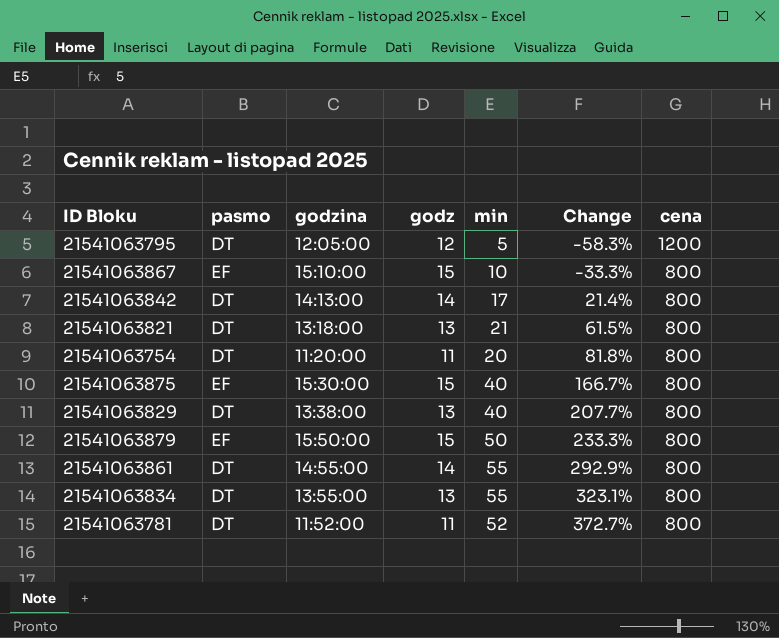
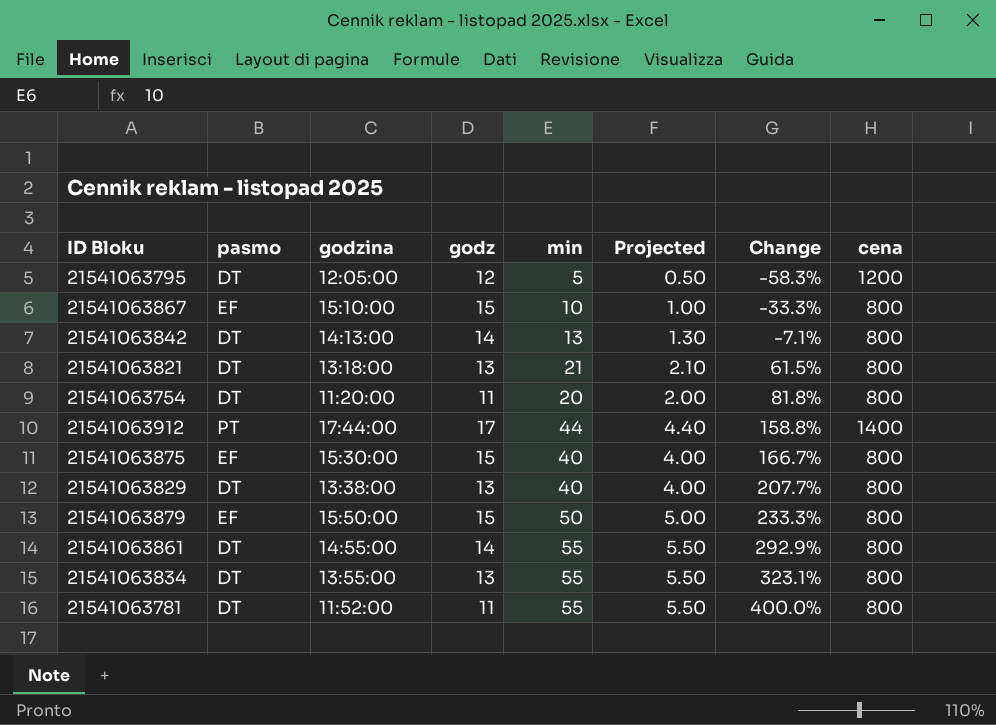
column Projected | formula: none -> [min] * 0.1
21541063842 | min: 17 -> 13
21541063842 | Change: 21.4% -> -7.1%
row 21541063912: none -> PT | 17:44:00 | 17 | 44 | 4.40 | 158.8% | 1400
21541063781 | min: 52 -> 55
21541063781 | Change: 372.7% -> 400.0%

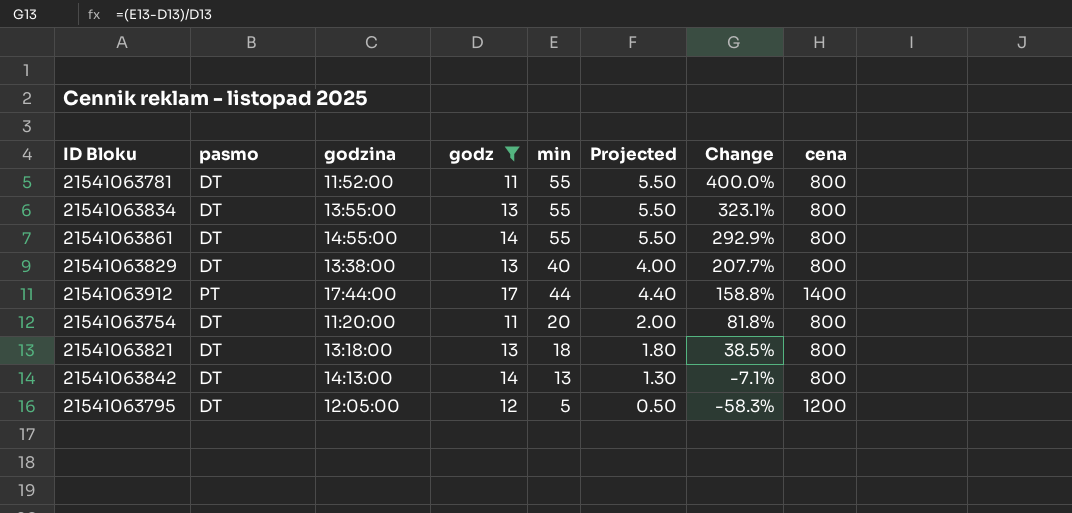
filter: none -> godz != 15
row order: Change ascending -> Change descending
21541063821 | min: 21 -> 18
21541063821 | Projected: 2.10 -> 1.80
21541063821 | Change: 61.5% -> 38.5%

